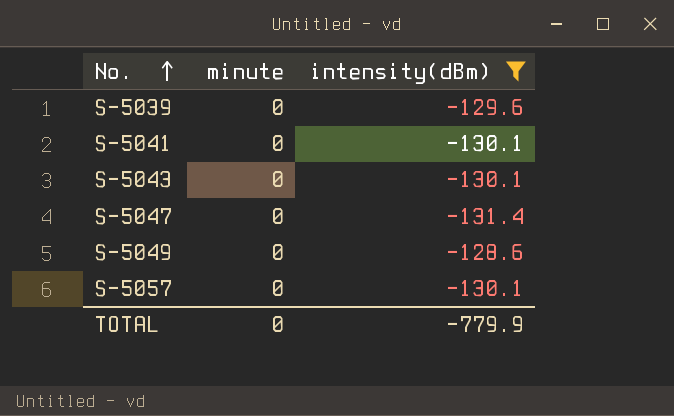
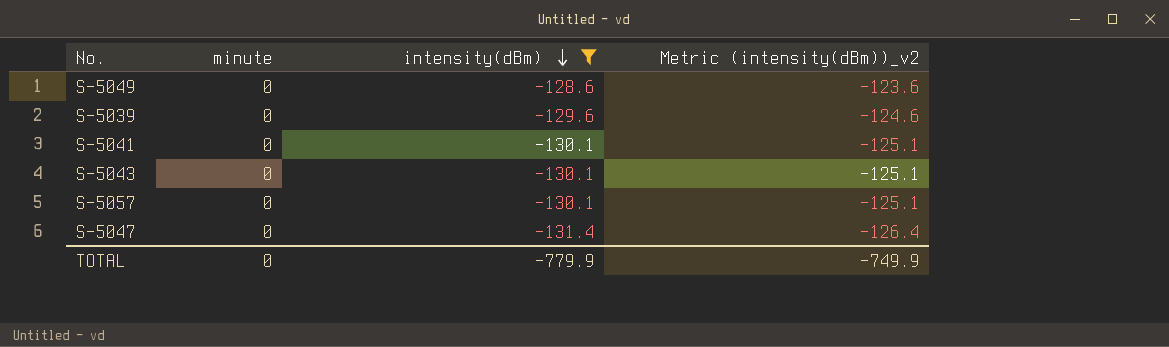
row order: No. ascending -> intensity(dBm) descending
column Metric (intensity(dBm))_v2 | formula: none -> [intensity(dBm)] + 5

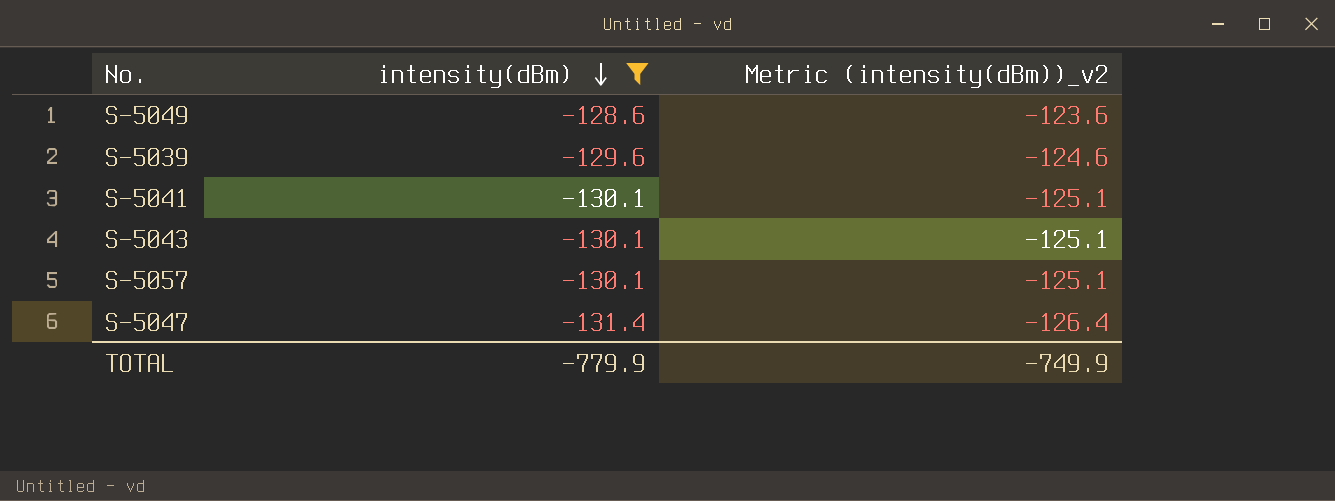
column minute | position: 2 -> none

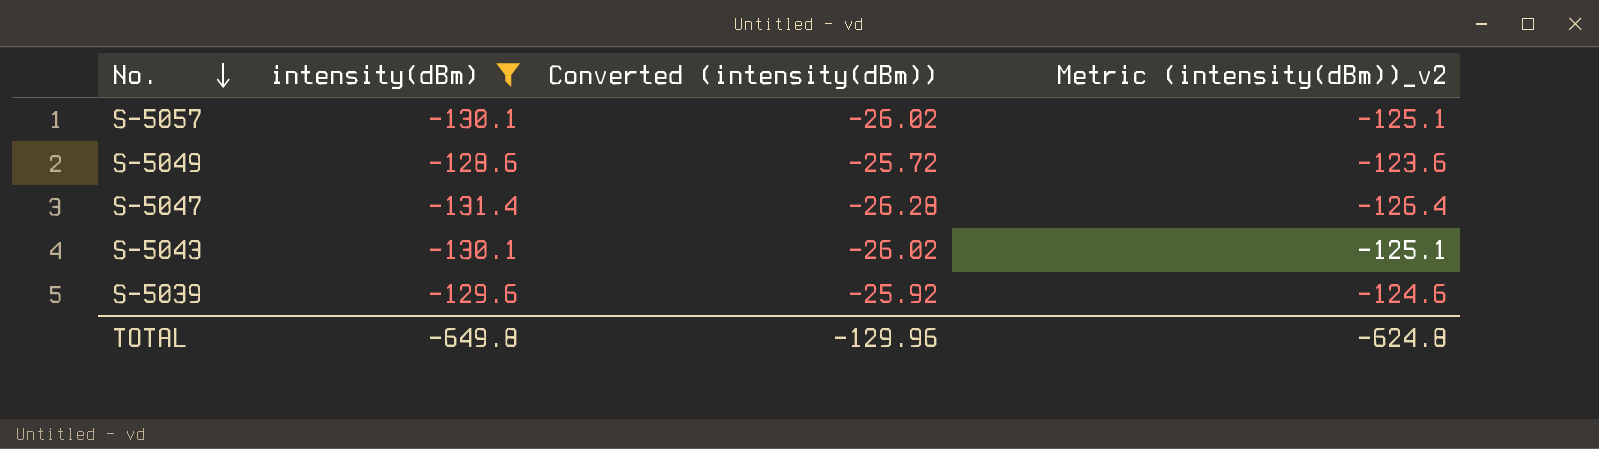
row order: intensity(dBm) descending -> No. descending
column Converted (intensity(dBm)) | formula: none -> [intensity(dBm)] * 0.2
row S-5041: -130.1 | -125.1 -> none
TOTAL | intensity(dBm): -779.9 -> -649.8
TOTAL | Metric (intensity(dBm))_v2: -749.9 -> -624.8

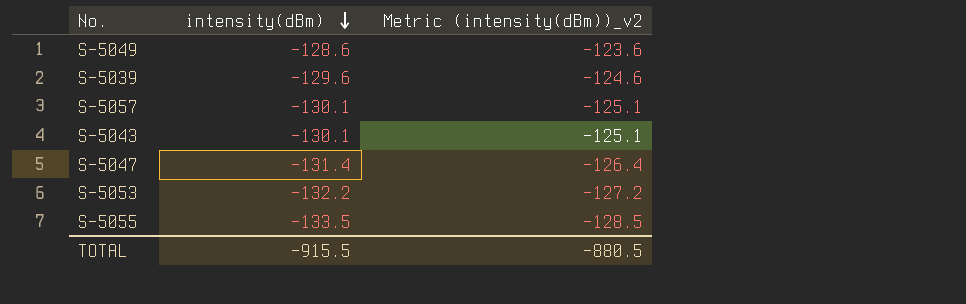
filter: intensity(dBm) >= -131.4 -> none
row order: No. descending -> intensity(dBm) descending
column Converted (intensity(dBm)) | formula: [intensity(dBm)] * 0.2 -> none
TOTAL | intensity(dBm): -649.8 -> -915.5
TOTAL | Metric (intensity(dBm))_v2: -624.8 -> -880.5

